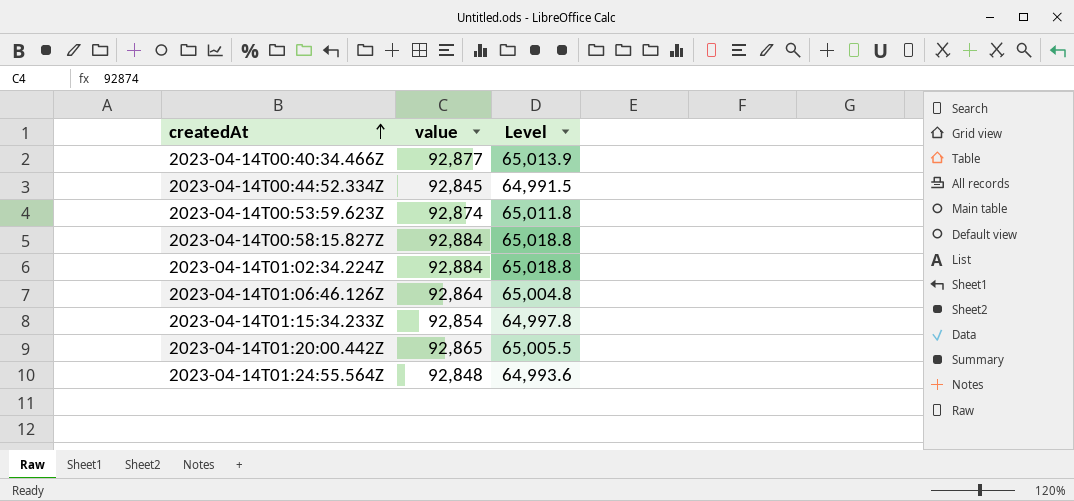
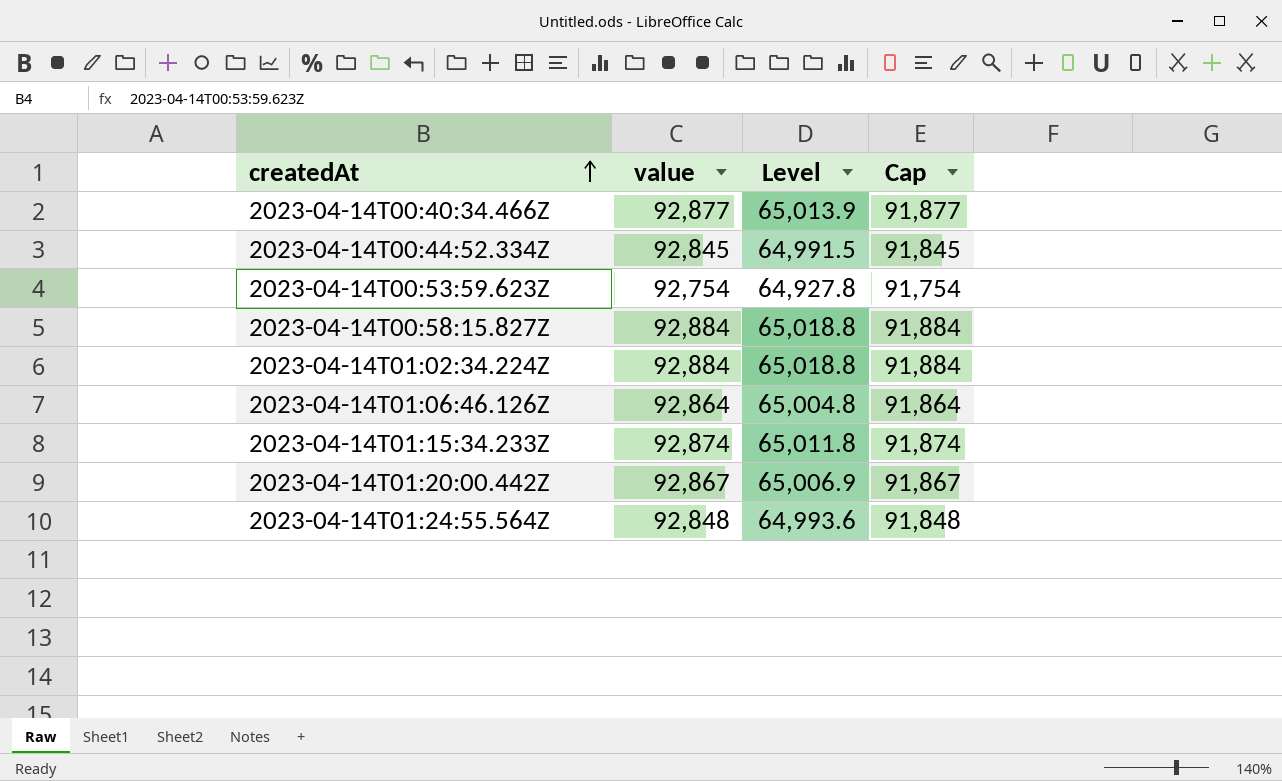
column Cap | formula: none -> [value] - 1000
2023-04-14T00:53:59.623Z | value: 92,874 -> 92,754
2023-04-14T00:53:59.623Z | Level: 65,011.8 -> 64,927.8
2023-04-14T01:15:34.233Z | value: 92,854 -> 92,874
2023-04-14T01:15:34.233Z | Level: 64,997.8 -> 65,011.8
2023-04-14T01:20:00.442Z | value: 92,865 -> 92,867
2023-04-14T01:20:00.442Z | Level: 65,005.5 -> 65,006.9

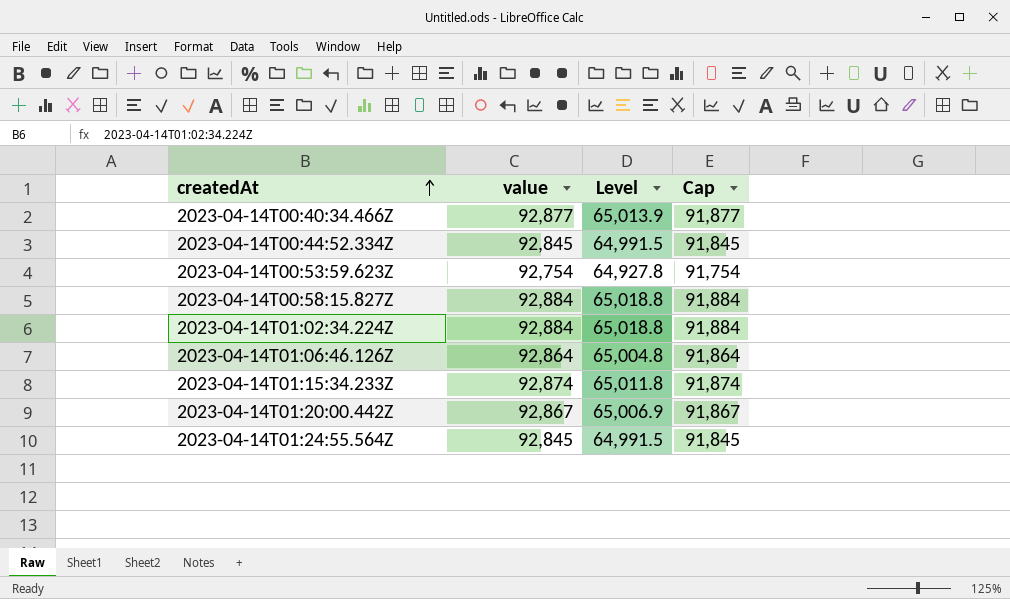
2023-04-14T01:24:55.564Z | value: 92,848 -> 92,845
2023-04-14T01:24:55.564Z | Level: 64,993.6 -> 64,991.5
2023-04-14T01:24:55.564Z | Cap: 91,848 -> 91,845

